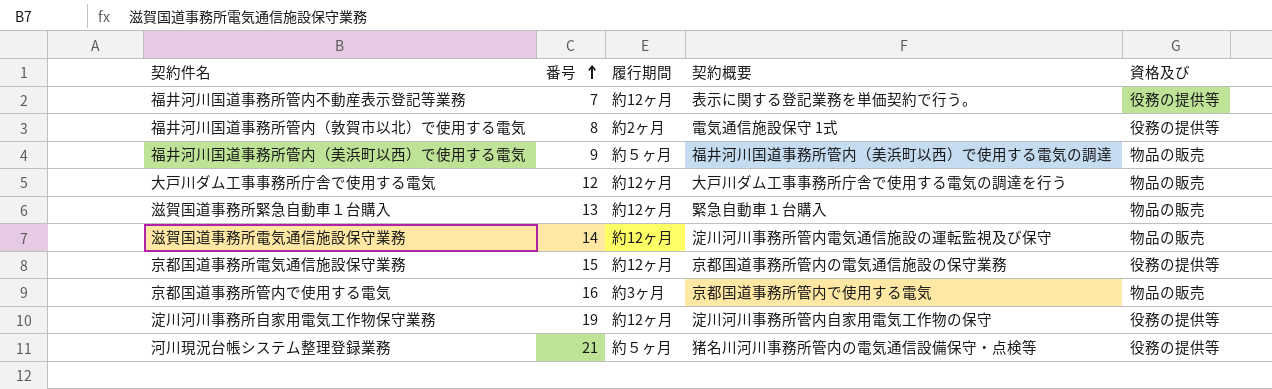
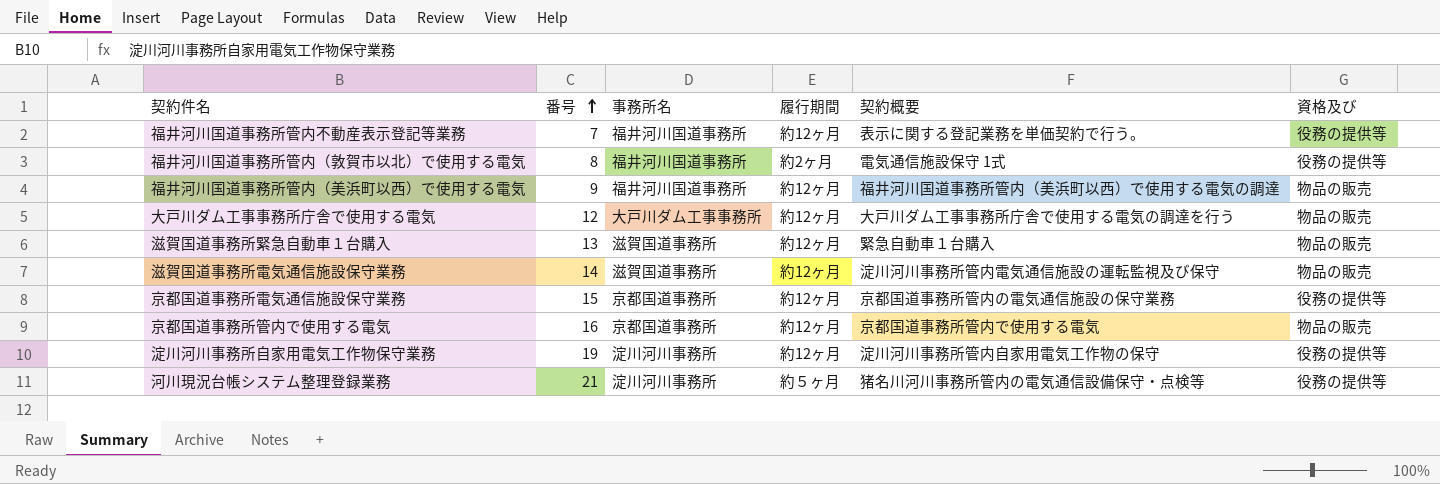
column 事務所名 | position: none -> 3
福井河川国道事務所管内（美浜町以西）で使用する電気 | 履行期間: 約５ヶ月 -> 約12ヶ月
京都国道事務所管内で使用する電気 | 履行期間: 約3ヶ月 -> 約12ヶ月

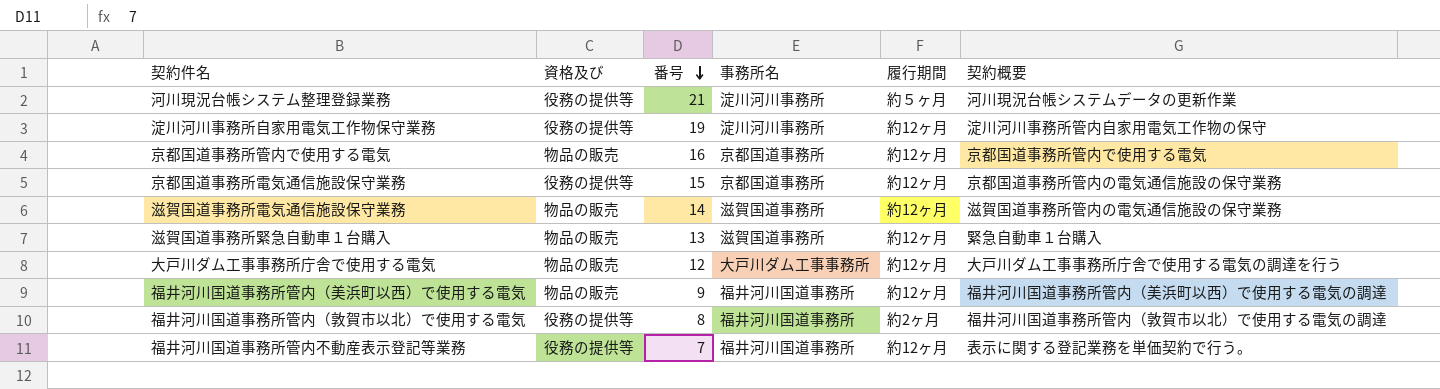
row order: 番号 ascending -> 番号 descending
column 資格及び | position: 6 -> 2
河川現況台帳システム整理登録業務 | 契約概要: 猪名川河川事務所管内の電気通信設備保守・点検等 -> 河川現況台帳システムデータの更新作業
滋賀国道事務所電気通信施設保守業務 | 契約概要: 淀川河川事務所管内電気通信施設の運転監視及び保守 -> 滋賀国道事務所管内の電気通信施設の保守業務
福井河川国道事務所管内（敦賀市以北）で使用する電気 | 契約概要: 電気通信施設保守 1式 -> 福井河川国道事務所管内（敦賀市以北）で使用する電気の調達

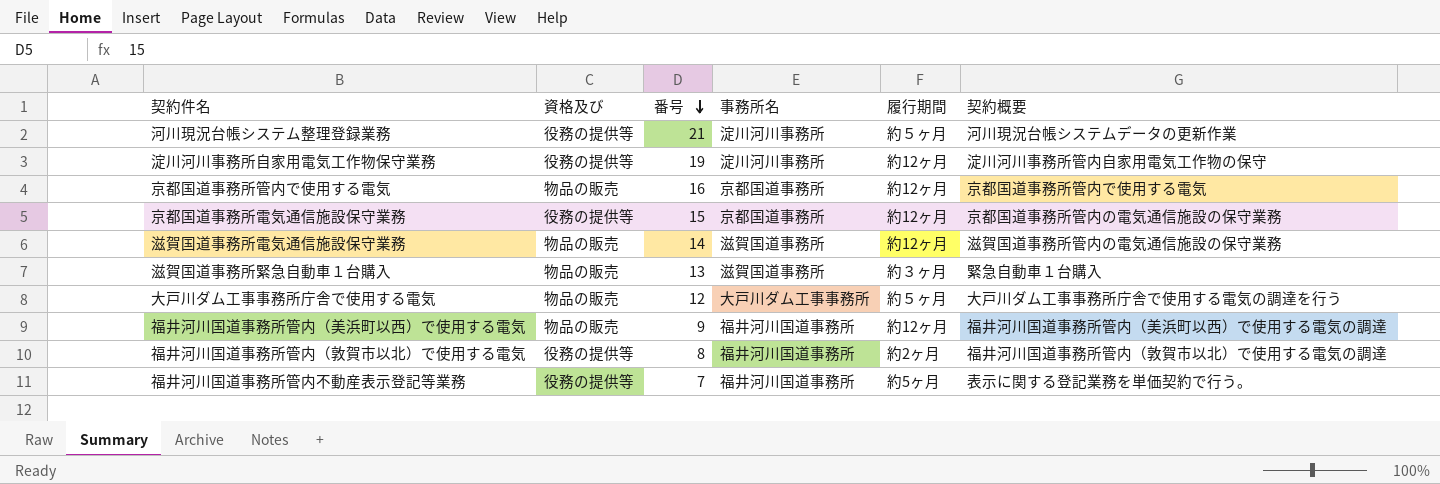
滋賀国道事務所緊急自動車１台購入 | 履行期間: 約12ヶ月 -> 約３ヶ月
大戸川ダム工事事務所庁舎で使用する電気 | 履行期間: 約12ヶ月 -> 約５ヶ月
福井河川国道事務所管内不動産表示登記等業務 | 履行期間: 約12ヶ月 -> 約5ヶ月

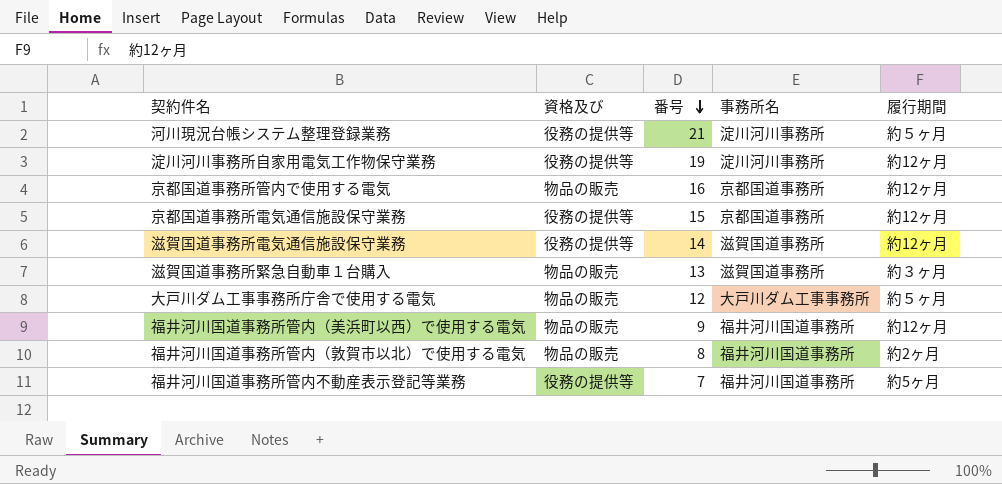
column 契約概要 | position: 6 -> none
滋賀国道事務所電気通信施設保守業務 | 資格及び: 物品の販売 -> 役務の提供等
福井河川国道事務所管内（敦賀市以北）で使用する電気 | 資格及び: 役務の提供等 -> 物品の販売

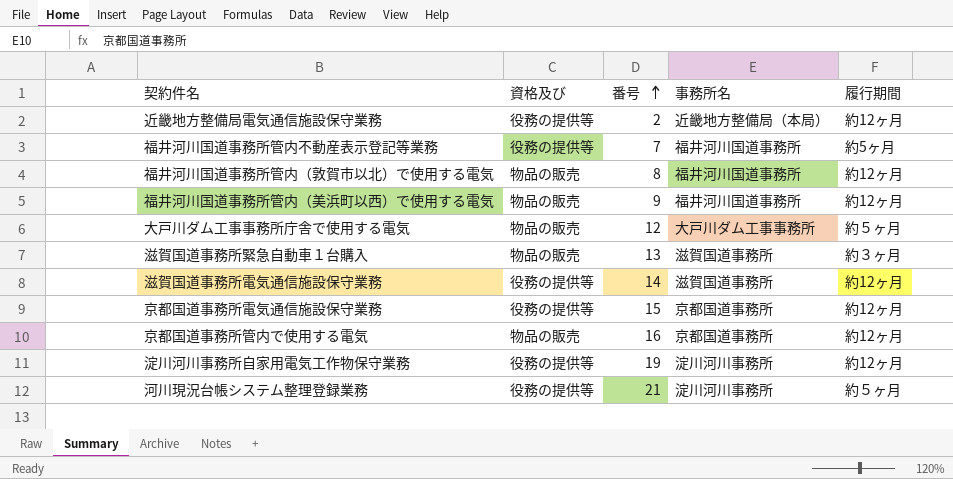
row order: 番号 descending -> 番号 ascending
row 近畿地方整備局電気通信施設保守業務: none -> 役務の提供等 | 2 | 近畿地方整備局（本局） | 約12ヶ月
福井河川国道事務所管内（敦賀市以北）で使用する電気 | 履行期間: 約2ヶ月 -> 約12ヶ月

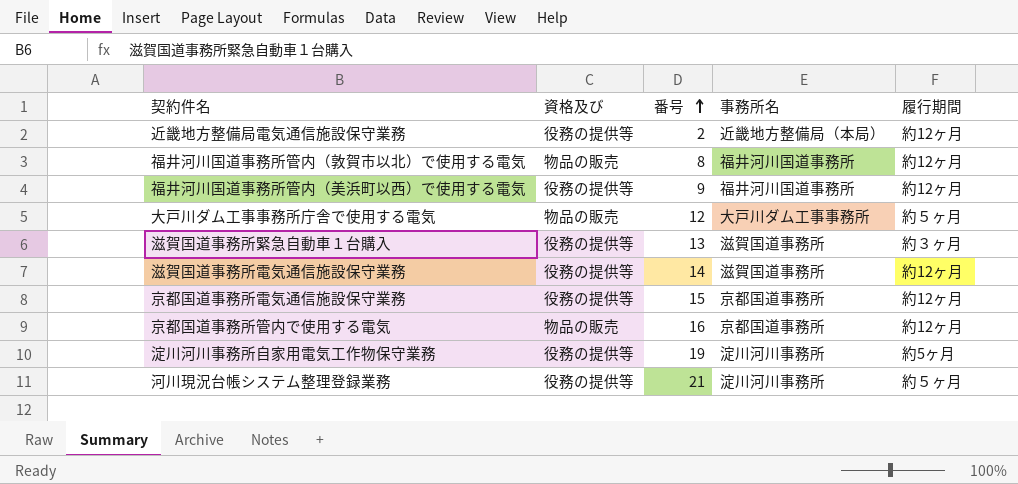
row 福井河川国道事務所管内不動産表示登記等業務: 役務の提供等 | 7 | 福井河川国道事務所 | 約5ヶ月 -> none
福井河川国道事務所管内（美浜町以西）で使用する電気 | 資格及び: 物品の販売 -> 役務の提供等
滋賀国道事務所緊急自動車１台購入 | 資格及び: 物品の販売 -> 役務の提供等
淀川河川事務所自家用電気工作物保守業務 | 履行期間: 約12ヶ月 -> 約5ヶ月

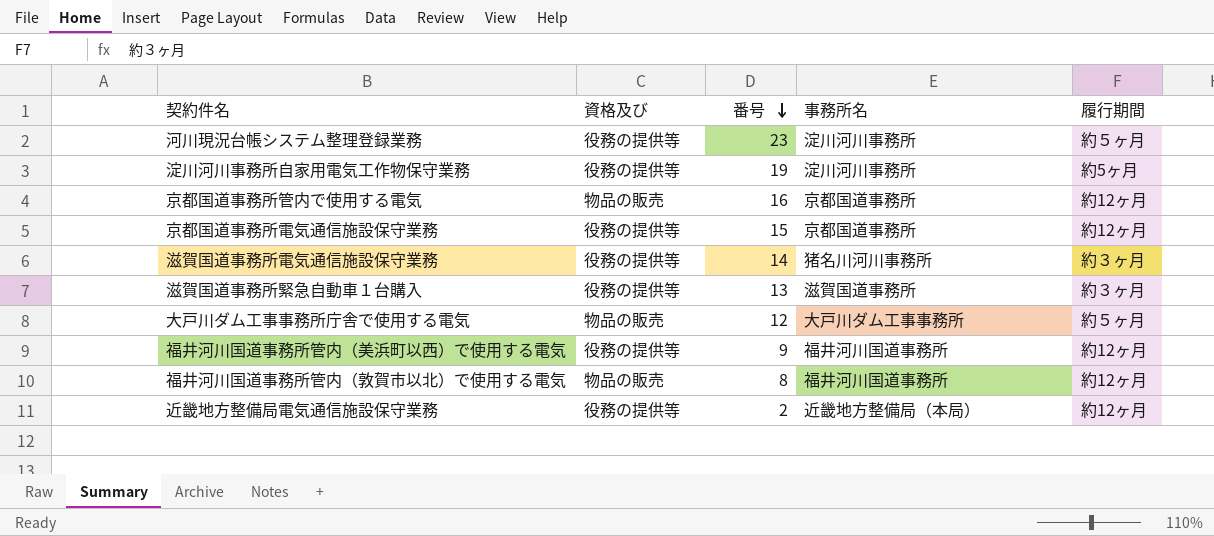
row order: 番号 ascending -> 番号 descending
河川現況台帳システム整理登録業務 | 番号: 21 -> 23
滋賀国道事務所電気通信施設保守業務 | 事務所名: 滋賀国道事務所 -> 猪名川河川事務所
滋賀国道事務所電気通信施設保守業務 | 履行期間: 約12ヶ月 -> 約３ヶ月

